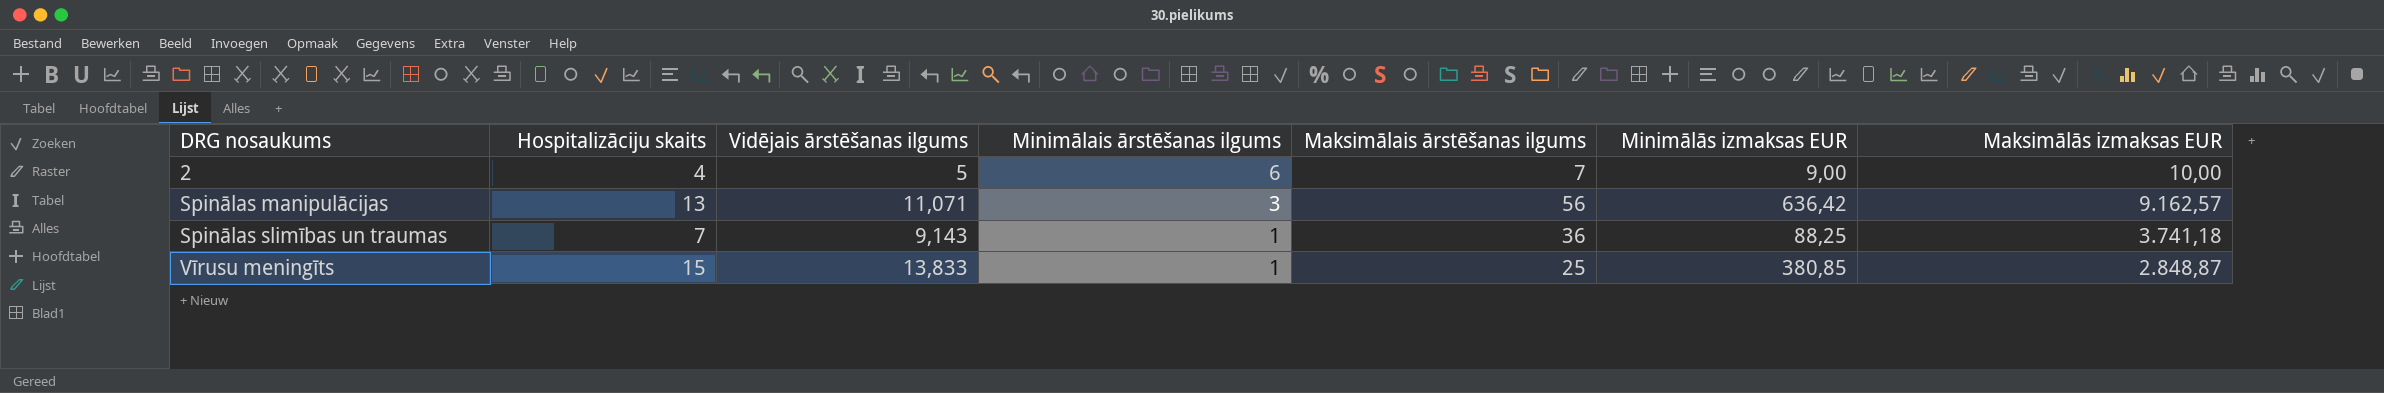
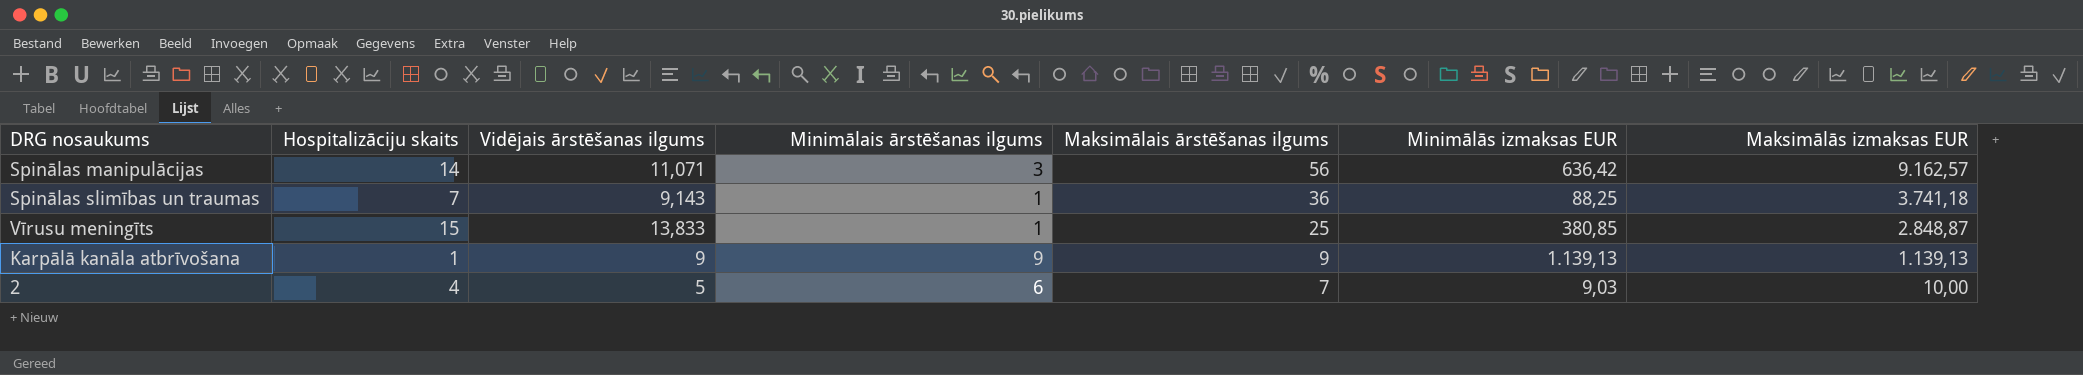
row order: DRG nosaukums ascending -> Maksimālais ārstēšanas ilgums descending
Spinālas manipulācijas | Hospitalizāciju skaits: 13 -> 14
row Karpālā kanāla atbrīvošana: none -> 1 | 9 | 9 | 9 | 1.139,13 | 1.139,13
2 | Minimālās izmaksas EUR: 9,00 -> 9,03

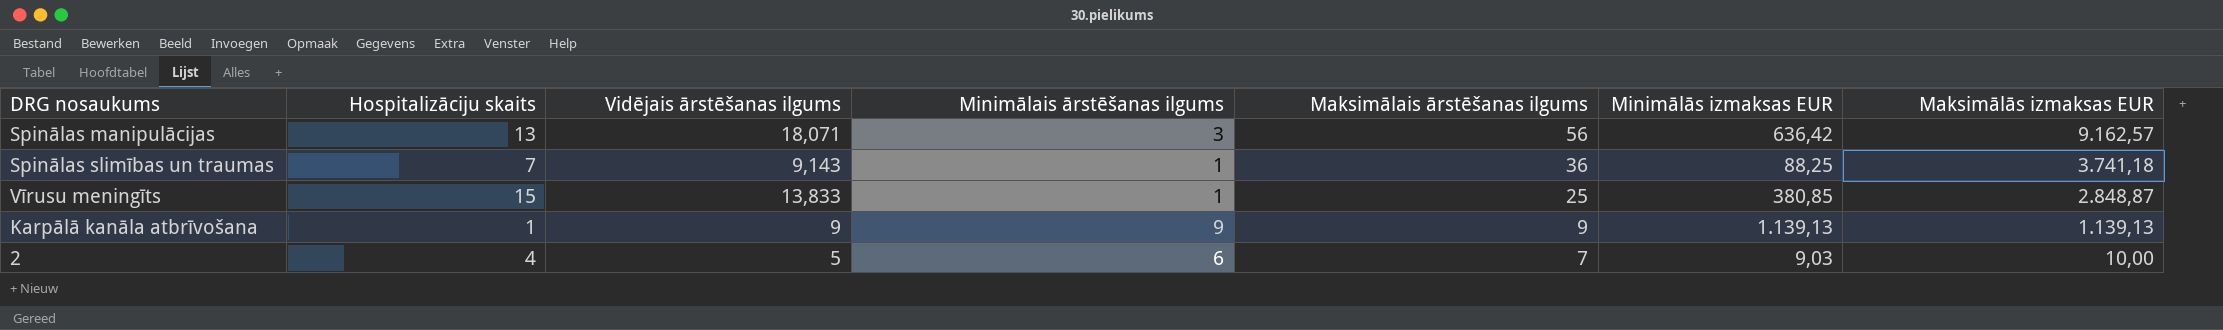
Spinālas manipulācijas | Hospitalizāciju skaits: 14 -> 13
Spinālas manipulācijas | Vidējais ārstēšanas ilgums: 11,071 -> 18,071

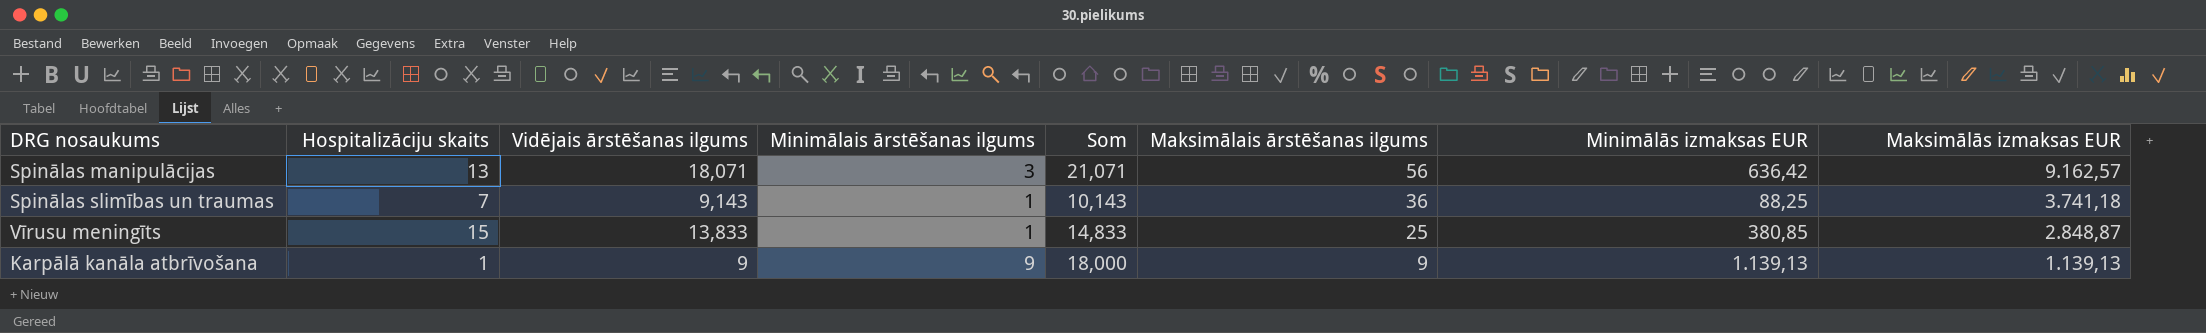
column Som | formula: none -> [Vidējais ārstēšanas ilgums] + [Minimālais ārstēšanas ilgums]
row 2: 4 | 5 | 6 | 7 | 9,03 | 10,00 -> none

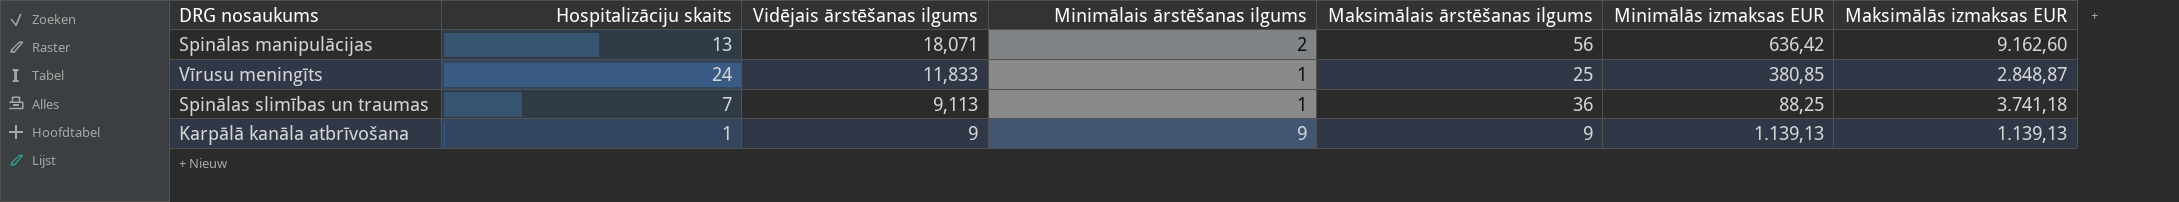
row order: Maksimālais ārstēšanas ilgums descending -> Vidējais ārstēšanas ilgums descending
column Som | formula: [Vidējais ārstēšanas ilgums] + [Minimālais ārstēšanas ilgums] -> none
Spinālas manipulācijas | Minimālais ārstēšanas ilgums: 3 -> 2
Spinālas manipulācijas | Maksimālās izmaksas EUR: 9.162,57 -> 9.162,60
Vīrusu meningīts | Hospitalizāciju skaits: 15 -> 24
Vīrusu meningīts | Vidējais ārstēšanas ilgums: 13,833 -> 11,833
Spinālas slimības un traumas | Vidējais ārstēšanas ilgums: 9,143 -> 9,113

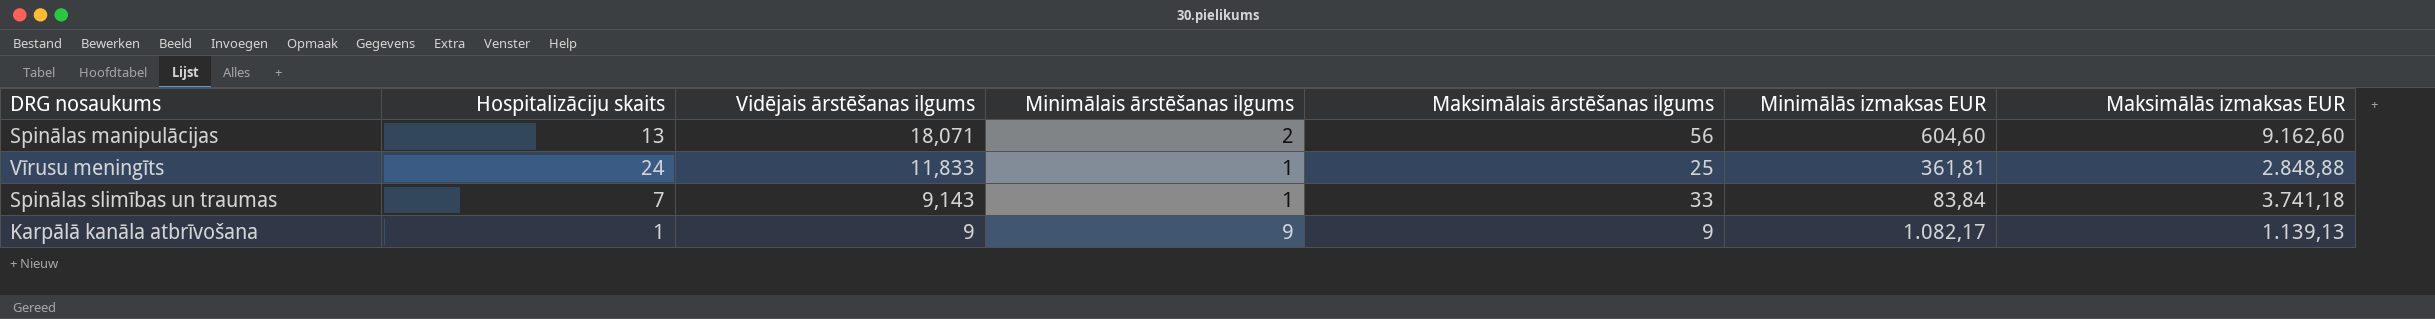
Spinālas manipulācijas | Minimālās izmaksas EUR: 636,42 -> 604,60
Vīrusu meningīts | Minimālās izmaksas EUR: 380,85 -> 361,81
Vīrusu meningīts | Maksimālās izmaksas EUR: 2.848,87 -> 2.848,88
Spinālas slimības un traumas | Vidējais ārstēšanas ilgums: 9,113 -> 9,143
Spinālas slimības un traumas | Maksimālais ārstēšanas ilgums: 36 -> 33
Spinālas slimības un traumas | Minimālās izmaksas EUR: 88,25 -> 83,84
Karpālā kanāla atbrīvošana | Minimālās izmaksas EUR: 1.139,13 -> 1.082,17

